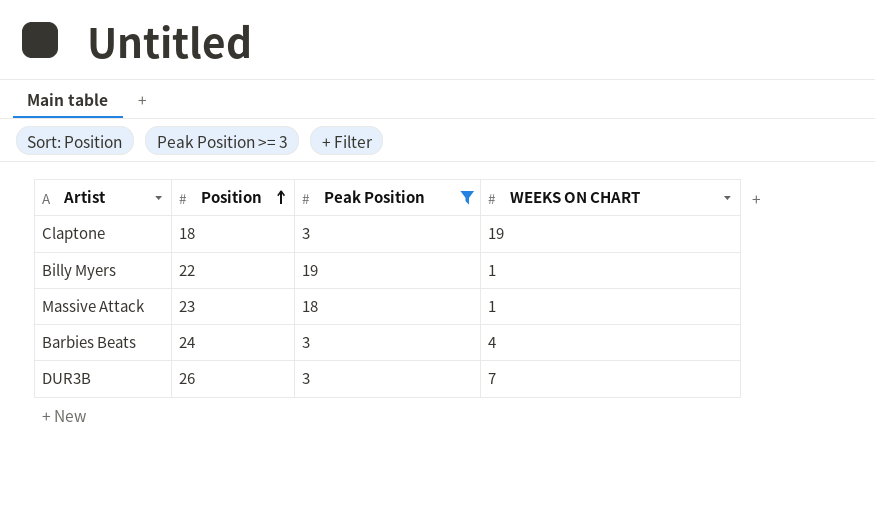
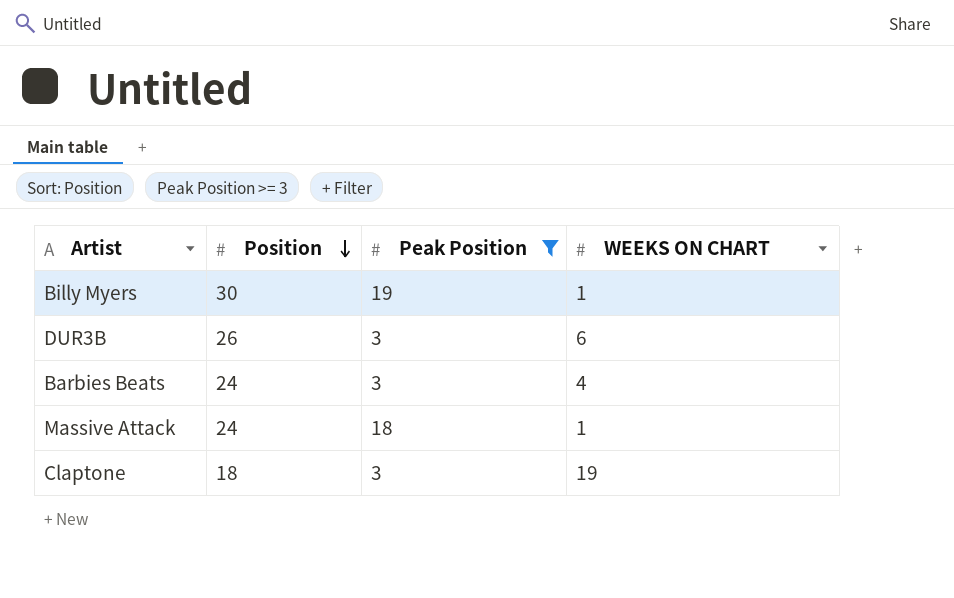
row order: Position ascending -> Position descending
Billy Myers | Position: 22 -> 30
DUR3B | WEEKS ON CHART: 7 -> 6
Massive Attack | Position: 23 -> 24

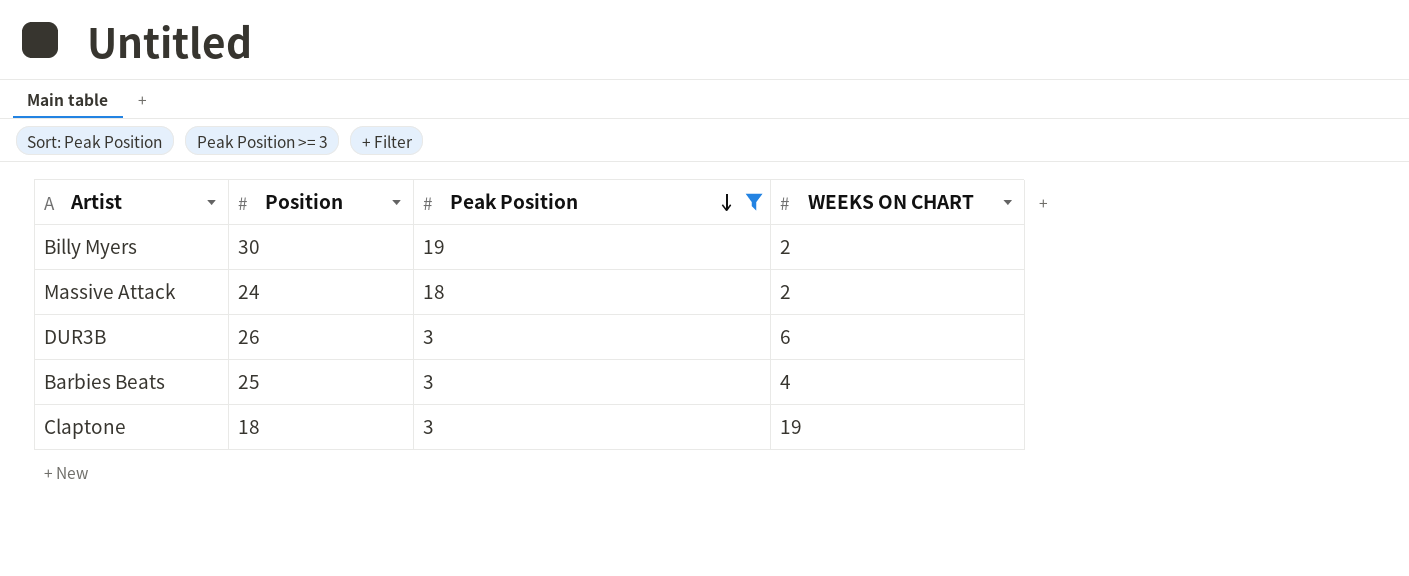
row order: Position descending -> Peak Position descending
Billy Myers | WEEKS ON CHART: 1 -> 2
Massive Attack | WEEKS ON CHART: 1 -> 2
Barbies Beats | Position: 24 -> 25

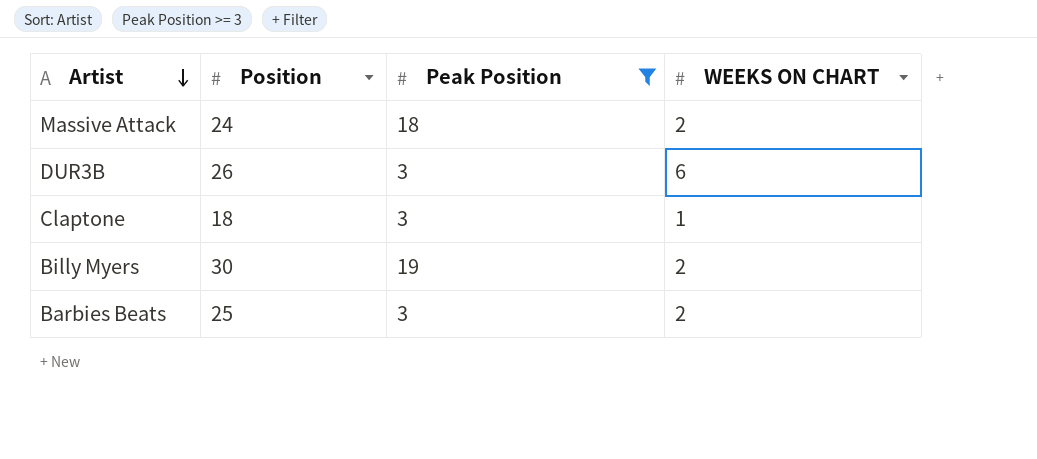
row order: Peak Position descending -> Artist descending
Claptone | WEEKS ON CHART: 19 -> 1
Barbies Beats | WEEKS ON CHART: 4 -> 2

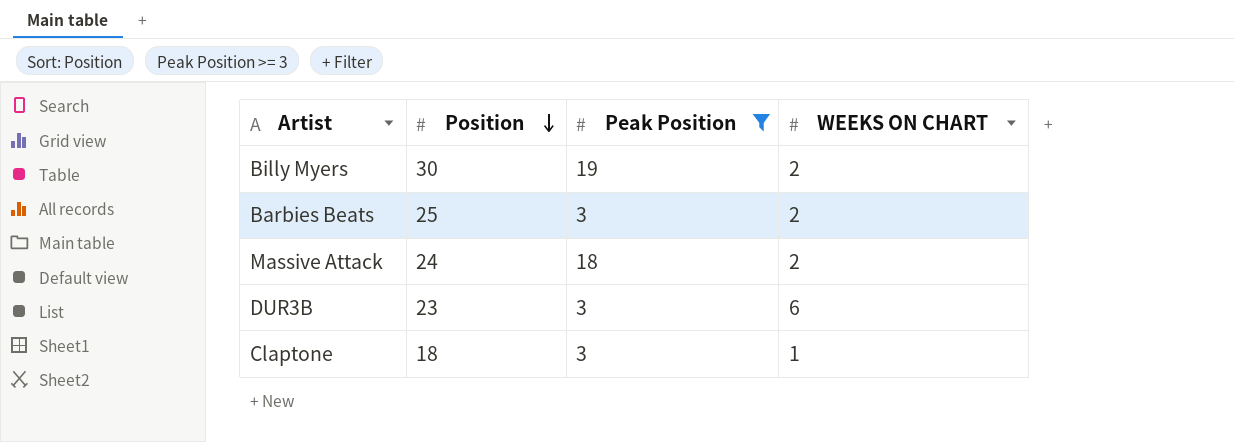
row order: Artist descending -> Position descending
DUR3B | Position: 26 -> 23

